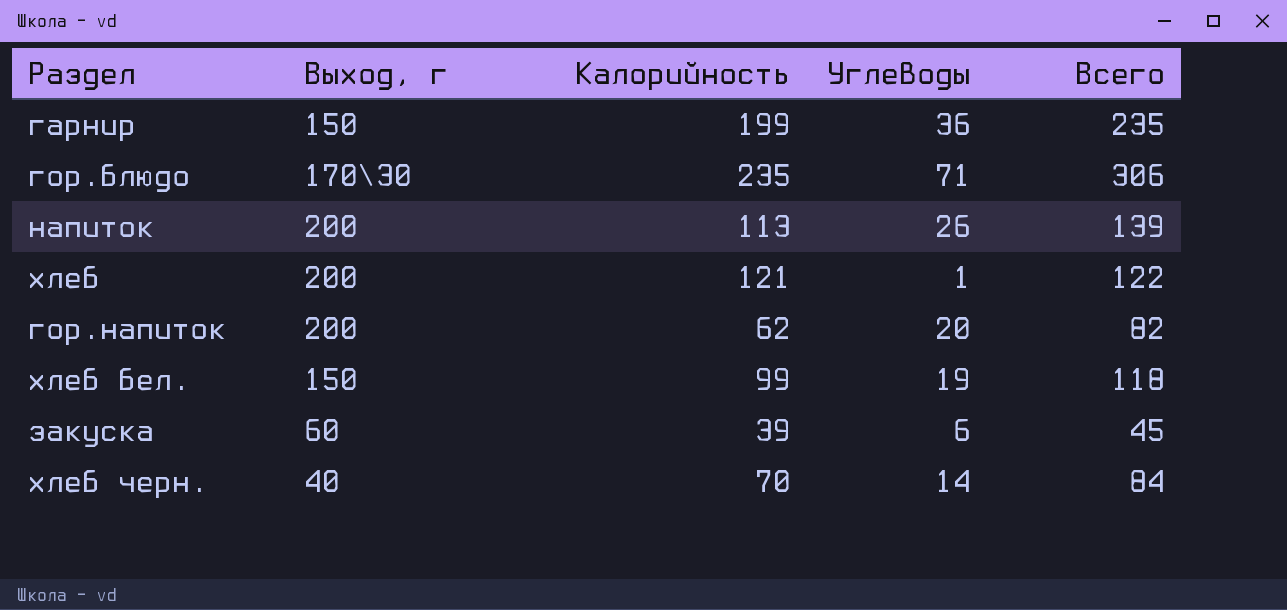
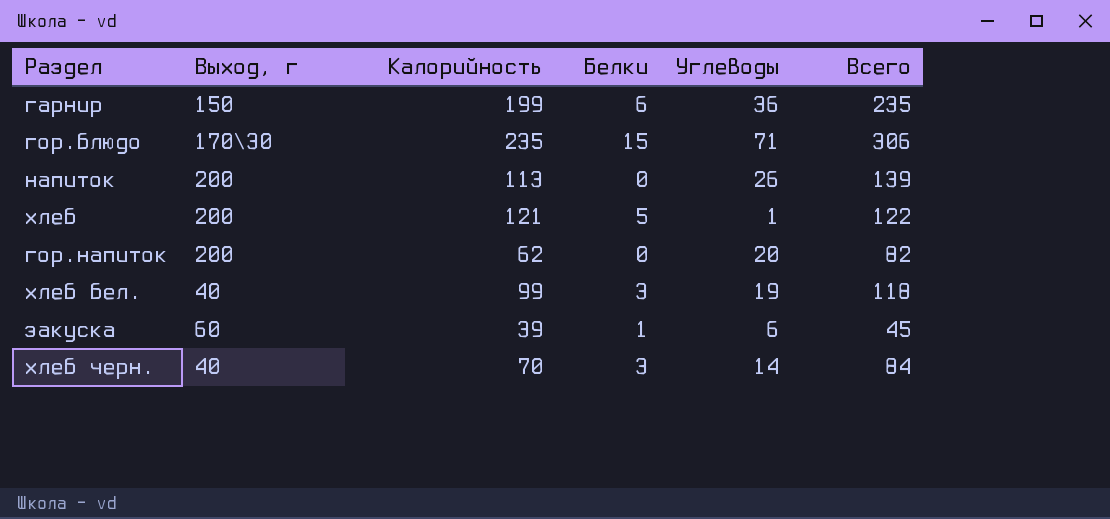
column Белки | position: none -> 4
хлеб бел. | Выход, г: 150 -> 40

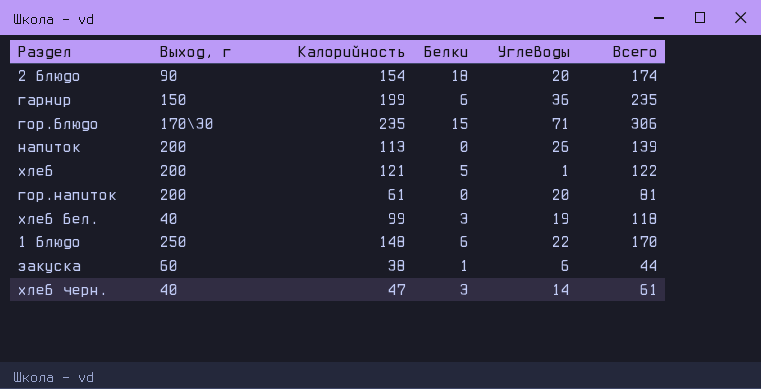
row 2 блюдо: none -> 90 | 154 | 18 | 20 | 174
гор.напиток | Калорийность: 62 -> 61
гор.напиток | Всего: 82 -> 81
row 1 блюдо: none -> 250 | 148 | 6 | 22 | 170
закуска | Калорийность: 39 -> 38
закуска | Всего: 45 -> 44
хлеб черн. | Калорийность: 70 -> 47
хлеб черн. | Всего: 84 -> 61

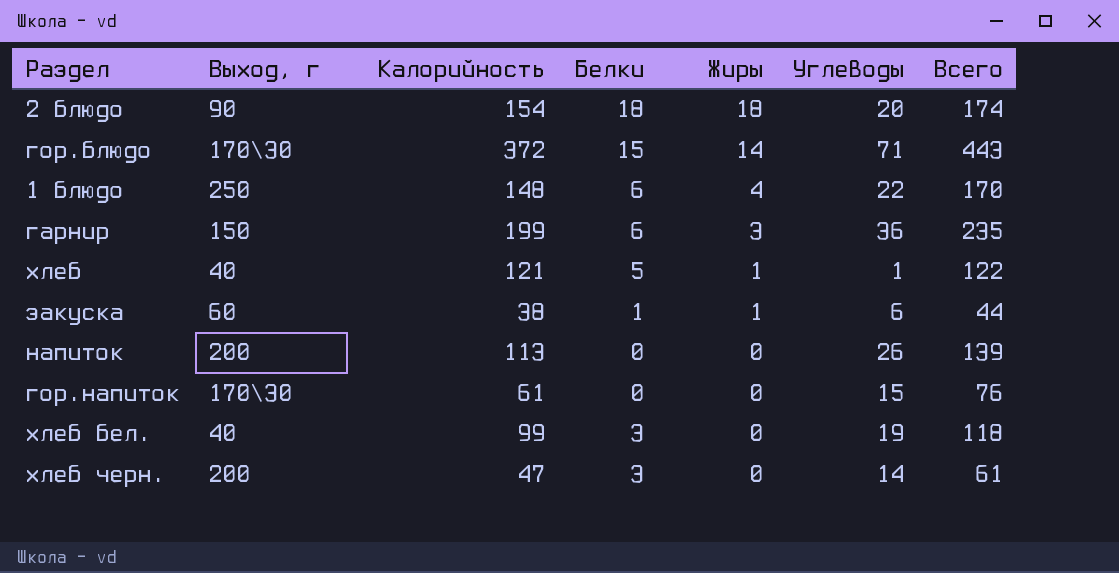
row order: none -> Жиры descending
column Жиры | position: none -> 5
гор.блюдо | Калорийность: 235 -> 372
гор.блюдо | Всего: 306 -> 443
хлеб | Выход, г: 200 -> 40
гор.напиток | Выход, г: 200 -> 170\30
гор.напиток | Углеводы: 20 -> 15
гор.напиток | Всего: 81 -> 76
хлеб черн. | Выход, г: 40 -> 200

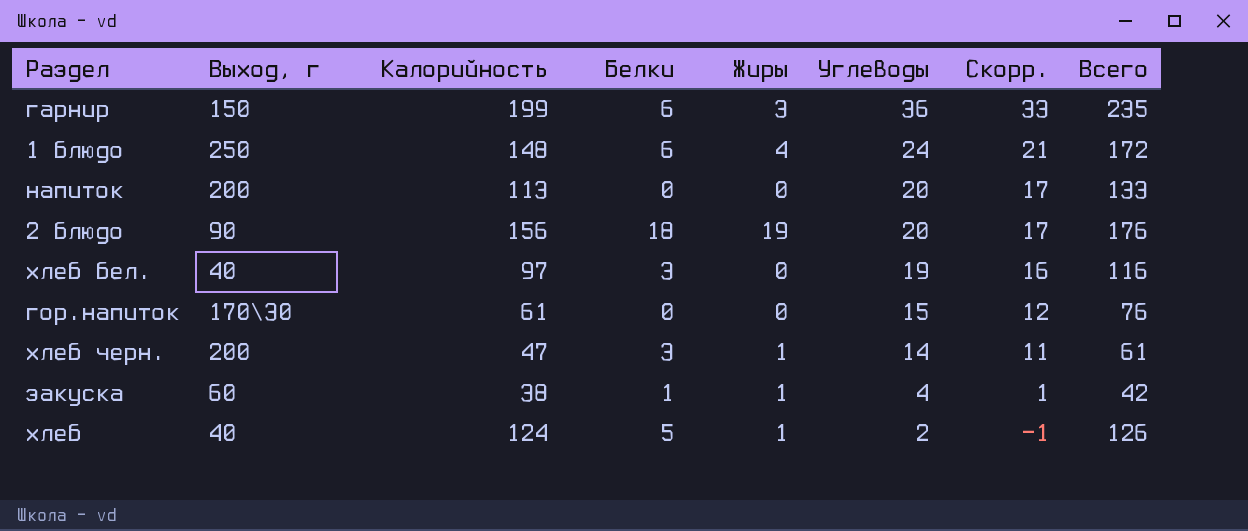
row order: Жиры descending -> Углеводы descending
column Скорр. | formula: none -> [Углеводы] - 3
row гор.блюдо: 170\30 | 372 | 15 | 14 | 71 | 443 -> none
1 блюдо | Углеводы: 22 -> 24
1 блюдо | Всего: 170 -> 172
напиток | Углеводы: 26 -> 20
напиток | Всего: 139 -> 133
2 блюдо | Калорийность: 154 -> 156
2 блюдо | Жиры: 18 -> 19
2 блюдо | Всего: 174 -> 176
хлеб бел. | Калорийность: 99 -> 97
хлеб бел. | Всего: 118 -> 116
хлеб черн. | Жиры: 0 -> 1
закуска | Углеводы: 6 -> 4
закуска | Всего: 44 -> 42
хлеб | Калорийность: 121 -> 124
хлеб | Углеводы: 1 -> 2
хлеб | Всего: 122 -> 126

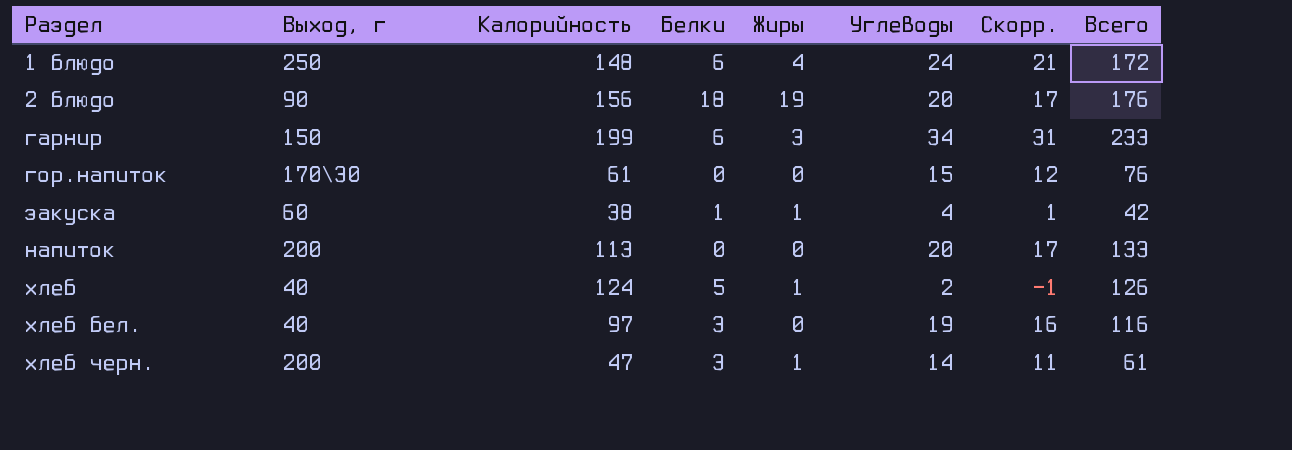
row order: Углеводы descending -> Раздел ascending
гарнир | Углеводы: 36 -> 34
гарнир | Скорр.: 33 -> 31
гарнир | Всего: 235 -> 233

